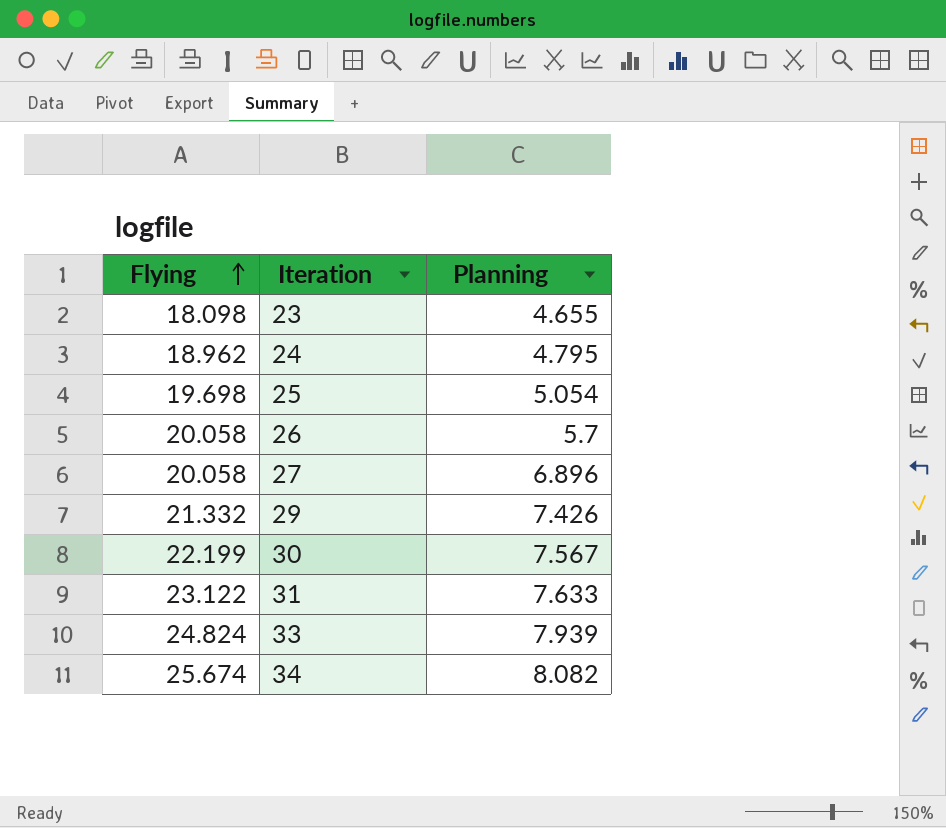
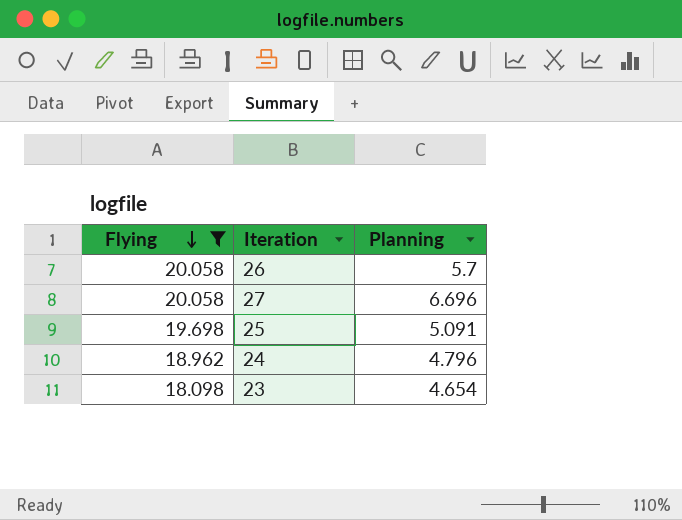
filter: none -> Flying <= 20.058
row order: Flying ascending -> Flying descending
27 | Planning: 6.896 -> 6.696
25 | Planning: 5.054 -> 5.091
24 | Planning: 4.795 -> 4.796
23 | Planning: 4.655 -> 4.654

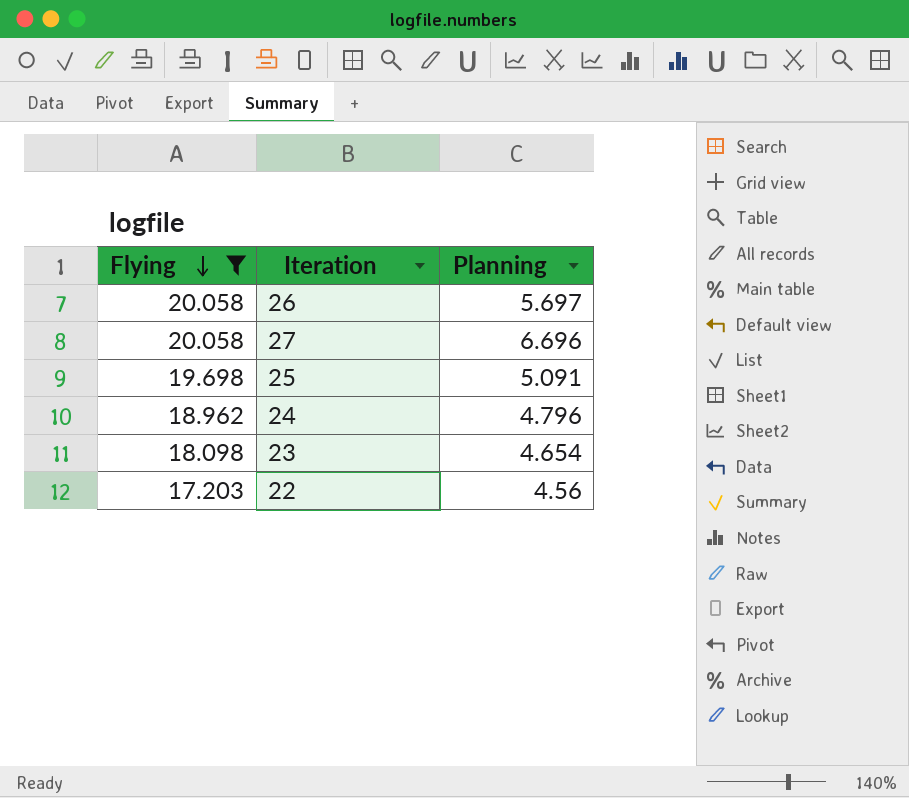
26 | Planning: 5.7 -> 5.697
row 22: none -> 17.203 | 4.56

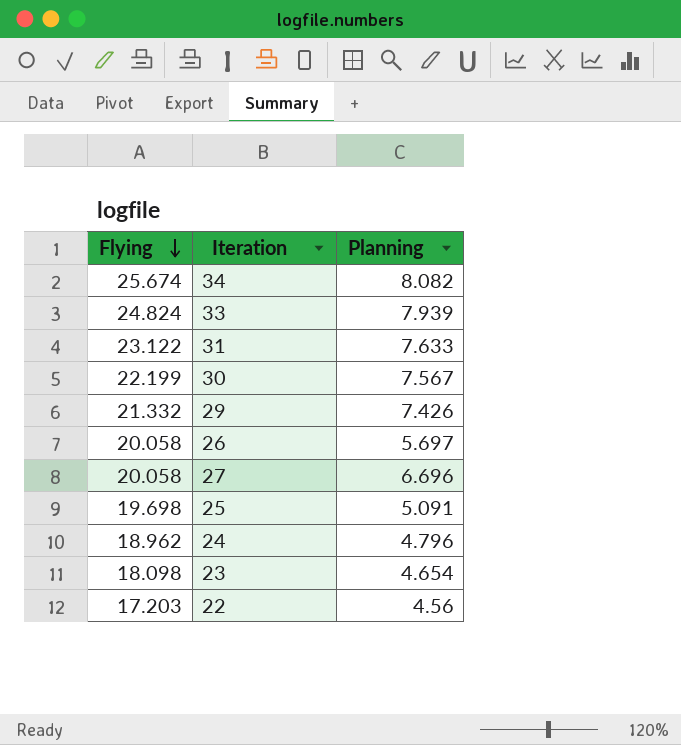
filter: Flying <= 20.058 -> none

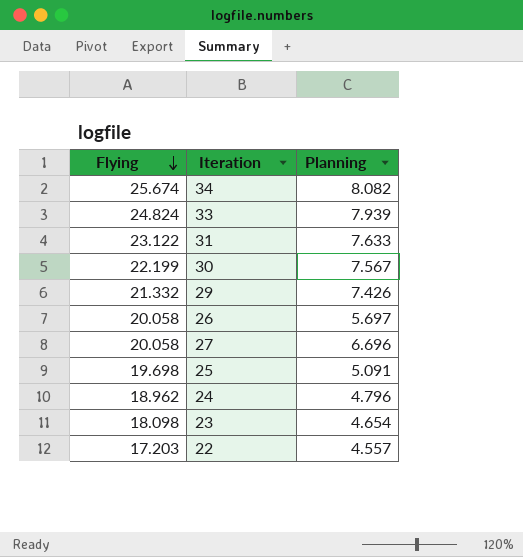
22 | Planning: 4.56 -> 4.557

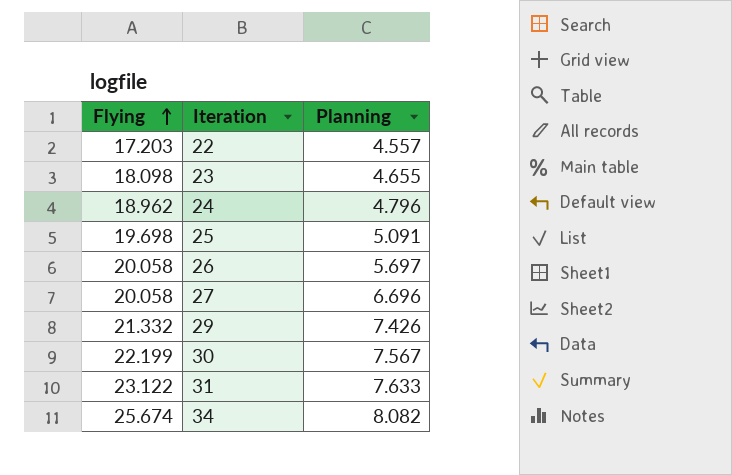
row order: Flying descending -> Flying ascending
row 33: 24.824 | 7.939 -> none
23 | Planning: 4.654 -> 4.655

